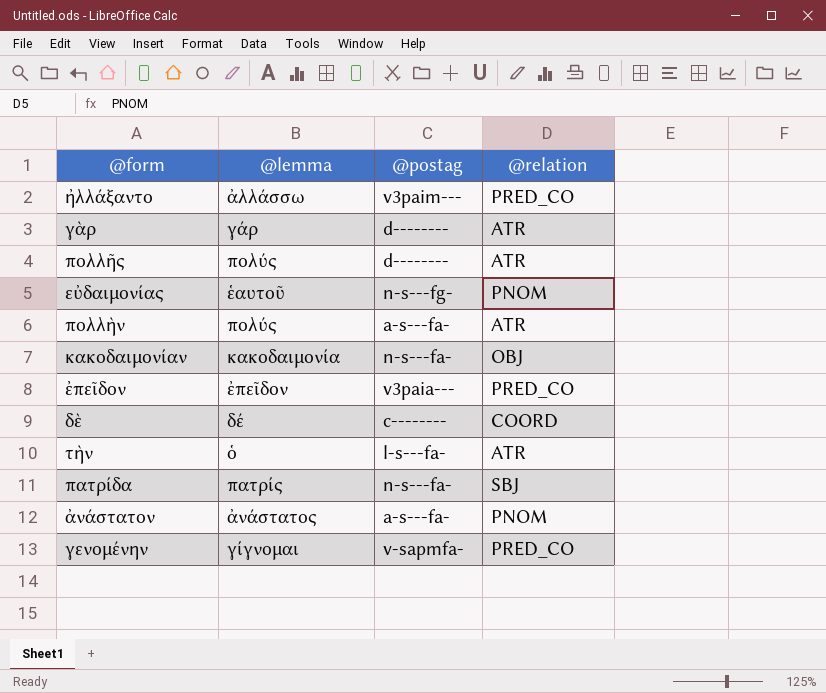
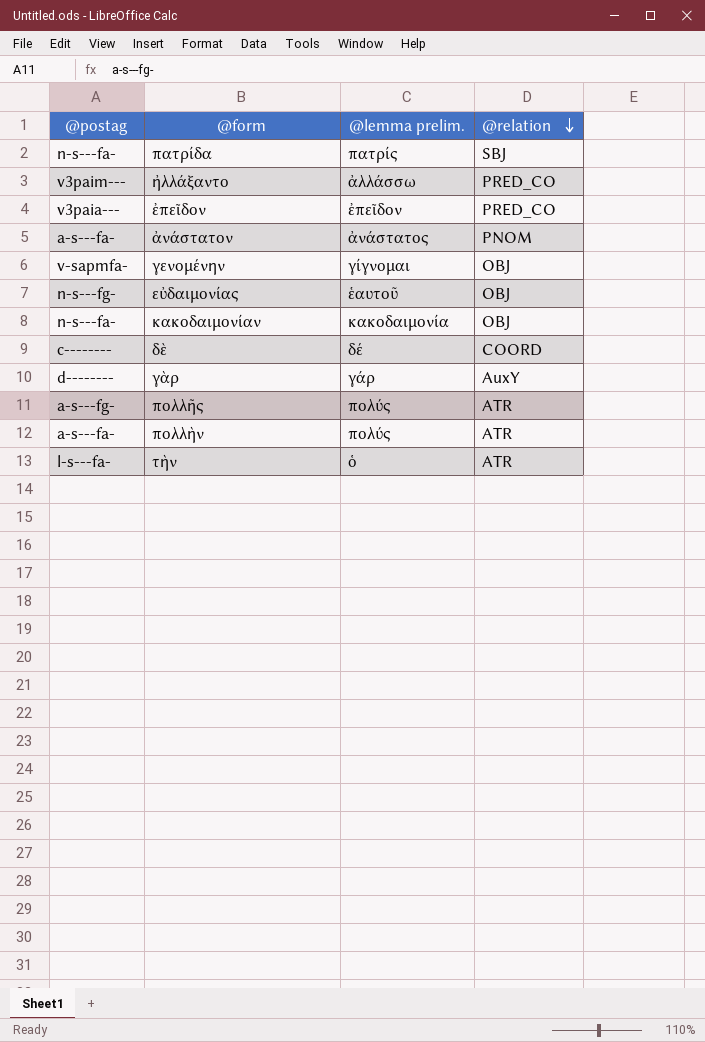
row order: none -> @relation descending
column @postag | position: 3 -> 1
column name: @lemma -> @lemma prelim.
γενομένην | @relation: PRED_CO -> OBJ
εὐδαιμονίας | @relation: PNOM -> OBJ
γὰρ | @relation: ATR -> AuxY
πολλῆς | @postag: d-------- -> a-s---fg-

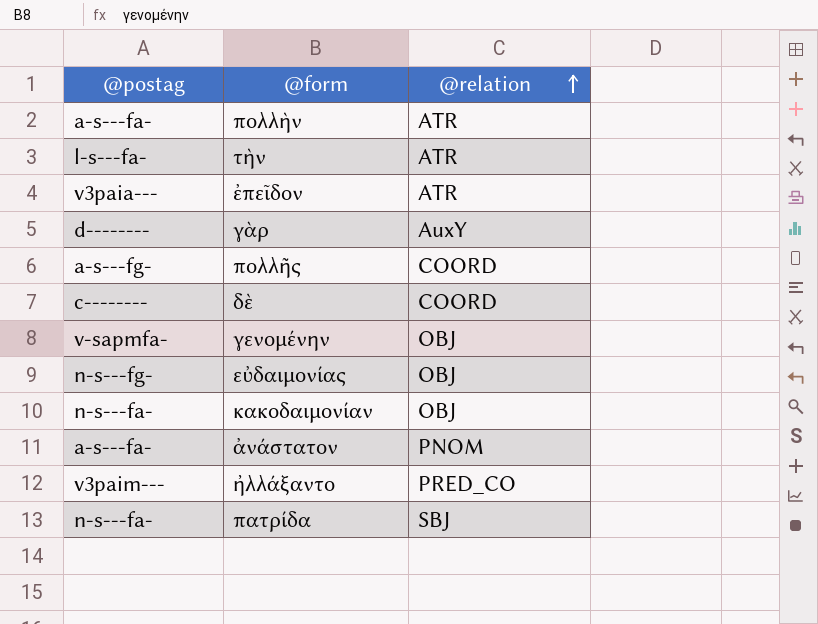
row order: @relation descending -> @relation ascending
column @lemma prelim. | position: 3 -> none
ἐπεῖδον | @relation: PRED_CO -> ATR
πολλῆς | @relation: ATR -> COORD

